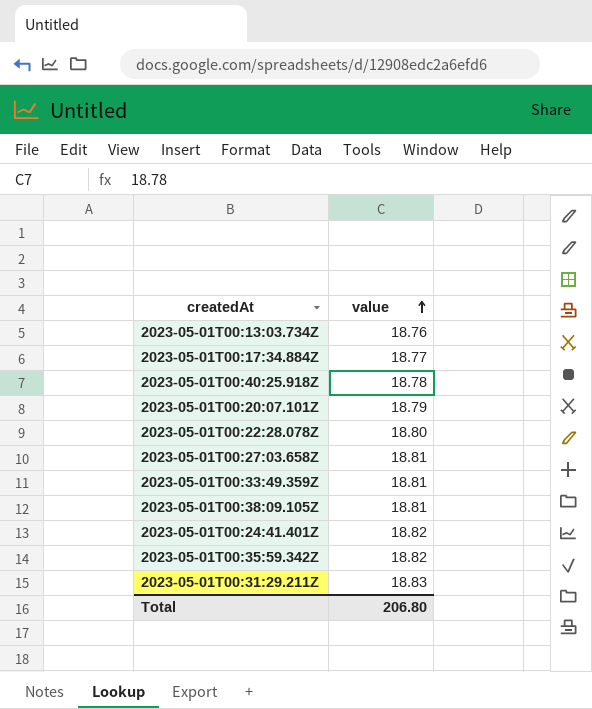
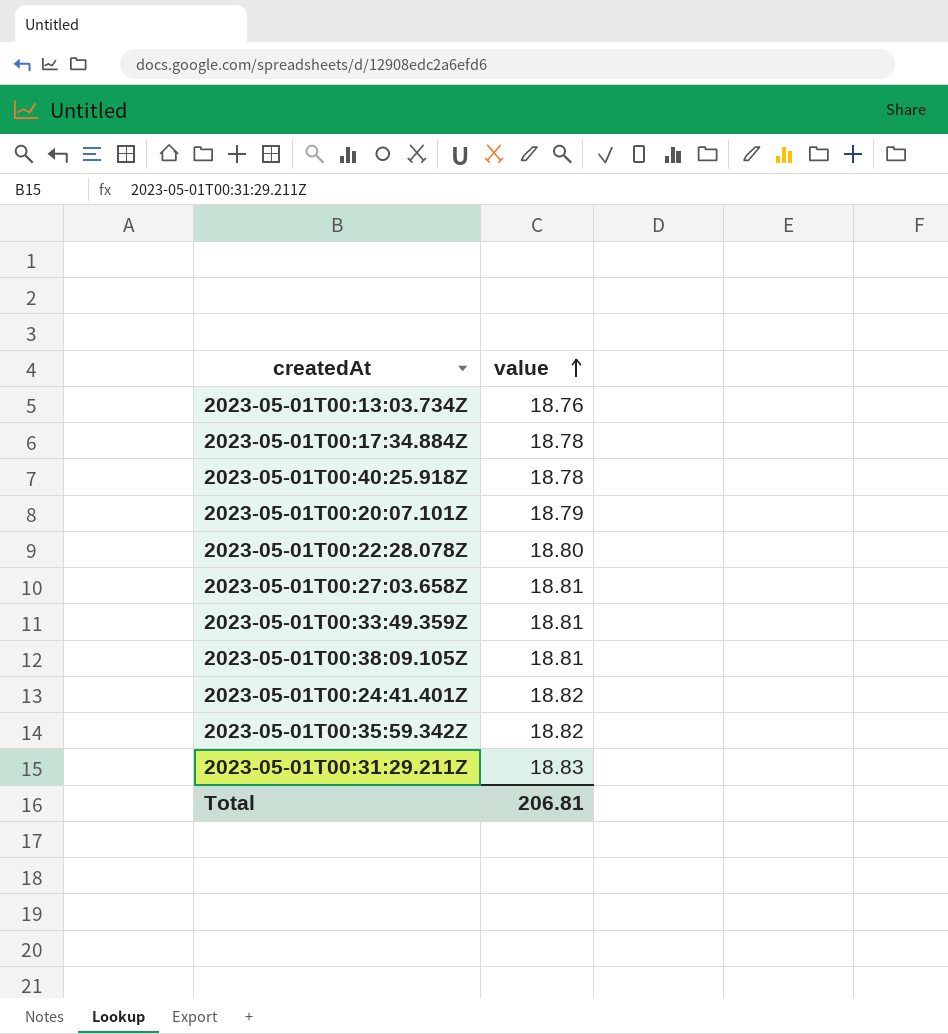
2023-05-01T00:17:34.884Z | value: 18.77 -> 18.78
Total | value: 206.80 -> 206.81

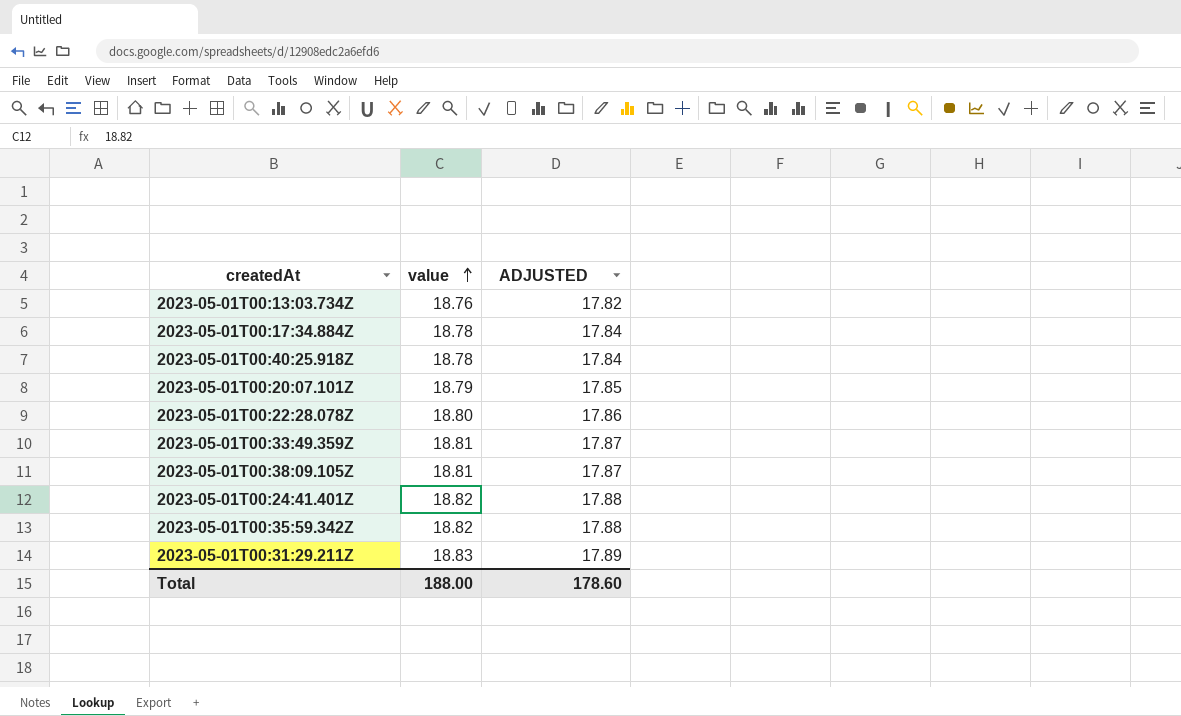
column ADJUSTED | formula: none -> [value] * 0.95
row 2023-05-01T00:27:03.658Z: 18.81 -> none
Total | value: 206.81 -> 188.00

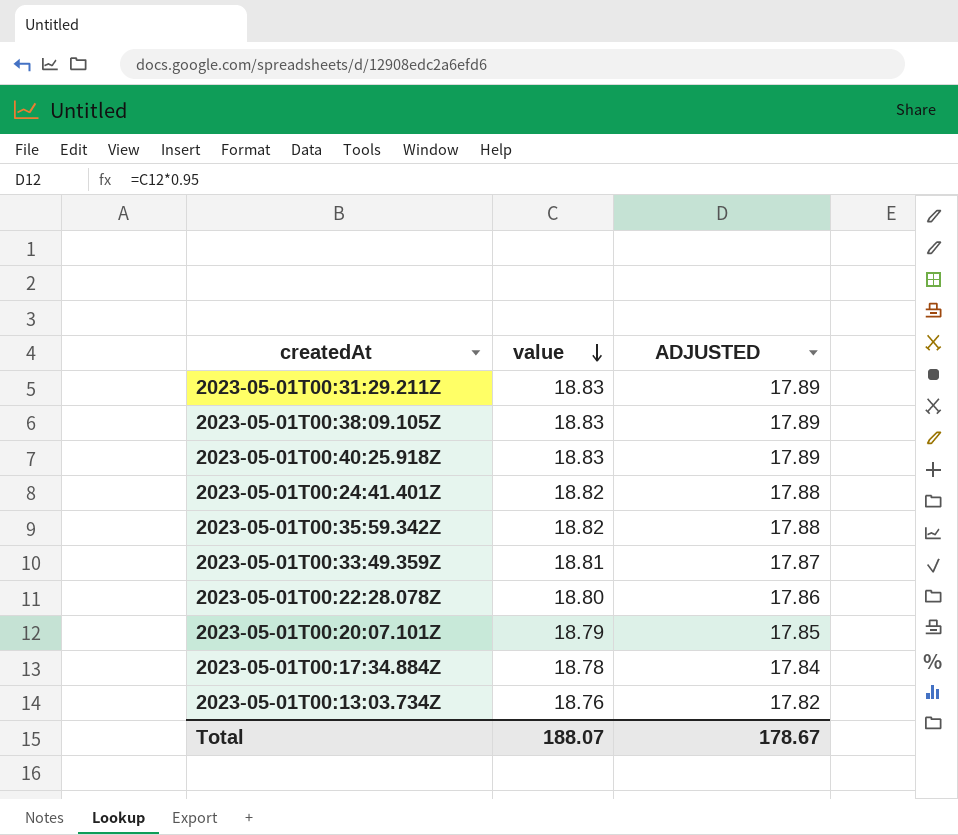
row order: value ascending -> value descending
2023-05-01T00:38:09.105Z | value: 18.81 -> 18.83
2023-05-01T00:38:09.105Z | ADJUSTED: 17.87 -> 17.89
2023-05-01T00:40:25.918Z | value: 18.78 -> 18.83
2023-05-01T00:40:25.918Z | ADJUSTED: 17.84 -> 17.89
Total | value: 188.00 -> 188.07
Total | ADJUSTED: 178.60 -> 178.67

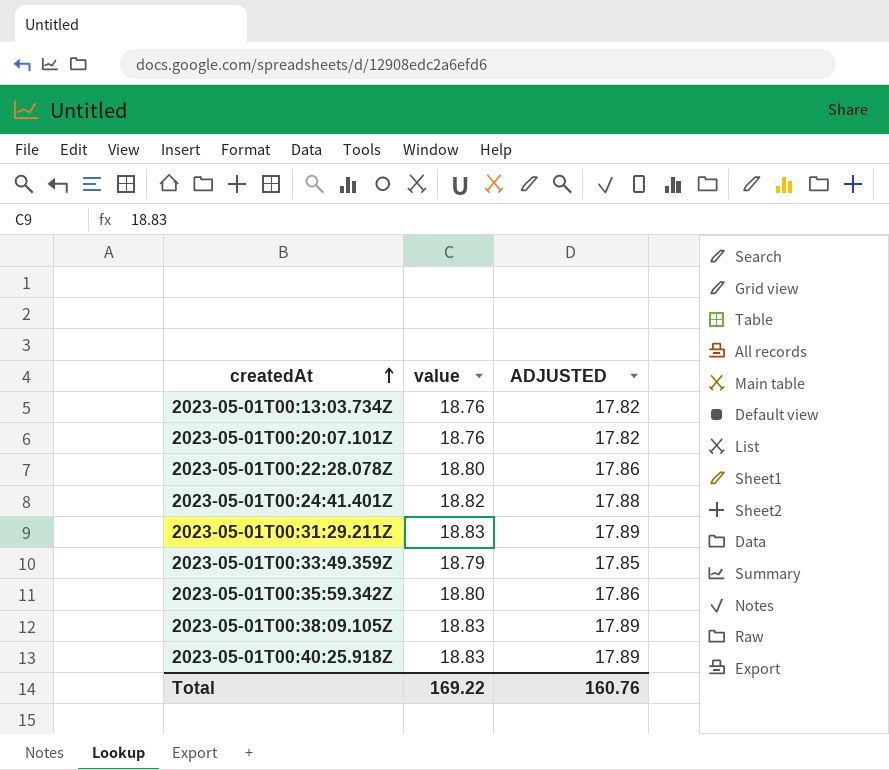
row order: value descending -> createdAt ascending
row 2023-05-01T00:17:34.884Z: 18.78 | 17.84 -> none
2023-05-01T00:20:07.101Z | value: 18.79 -> 18.76
2023-05-01T00:20:07.101Z | ADJUSTED: 17.85 -> 17.82
2023-05-01T00:33:49.359Z | value: 18.81 -> 18.79
2023-05-01T00:33:49.359Z | ADJUSTED: 17.87 -> 17.85
2023-05-01T00:35:59.342Z | value: 18.82 -> 18.80
2023-05-01T00:35:59.342Z | ADJUSTED: 17.88 -> 17.86
Total | value: 188.07 -> 169.22
Total | ADJUSTED: 178.67 -> 160.76

